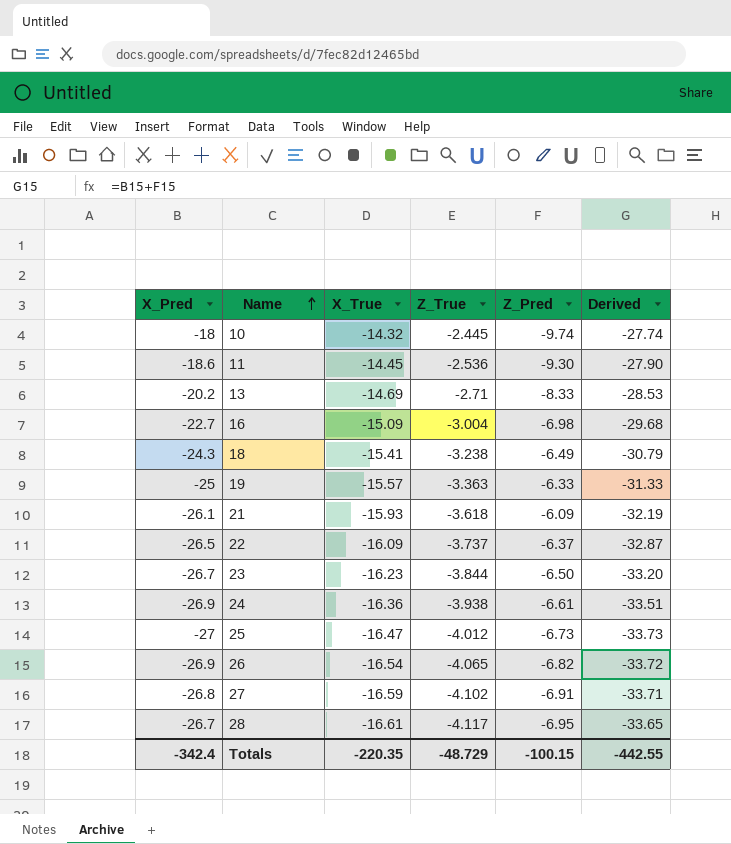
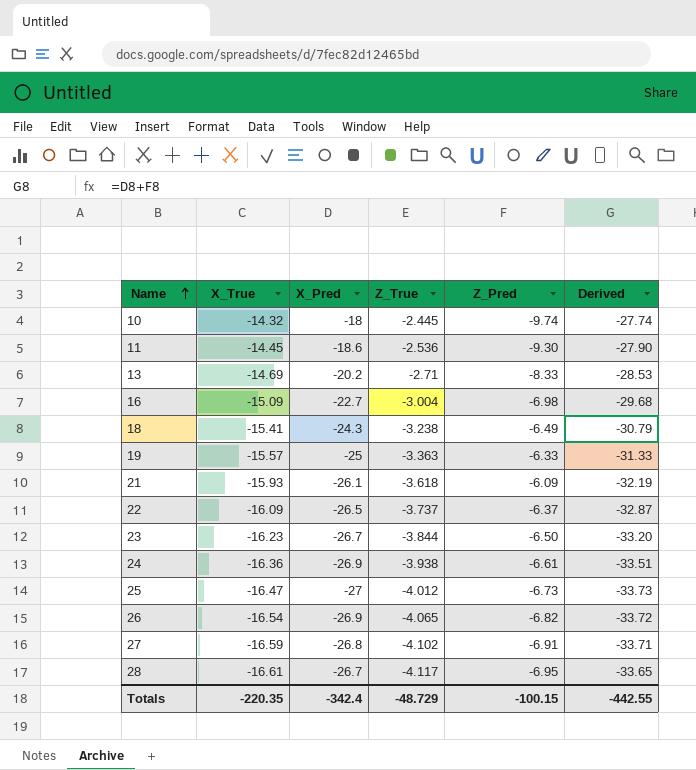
column X_Pred | position: 1 -> 3

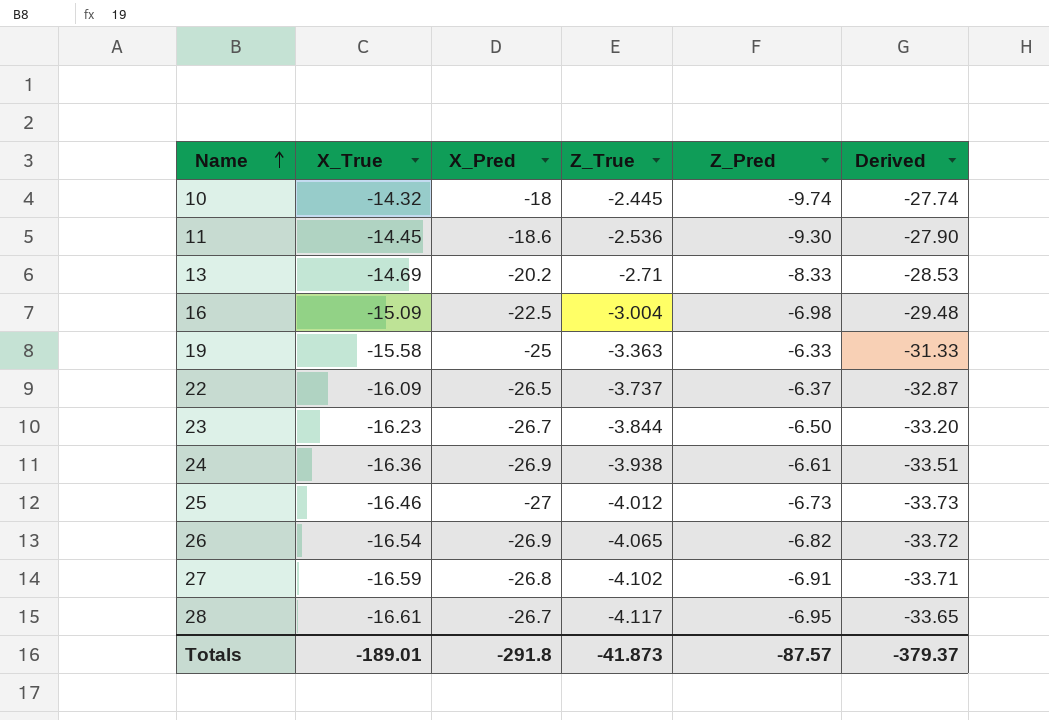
row 18: -15.41 | -24.3 | -3.238 | -6.49 | -30.79 -> none
row 21: -15.93 | -26.1 | -3.618 | -6.09 | -32.19 -> none
16 | X_Pred: -22.7 -> -22.5
16 | Derived: -29.68 -> -29.48
19 | X_True: -15.57 -> -15.58
25 | X_True: -16.47 -> -16.46
Totals | X_True: -220.35 -> -189.01
Totals | X_Pred: -342.4 -> -291.8
Totals | Z_True: -48.729 -> -41.873
Totals | Z_Pred: -100.15 -> -87.57
Totals | Derived: -442.55 -> -379.37

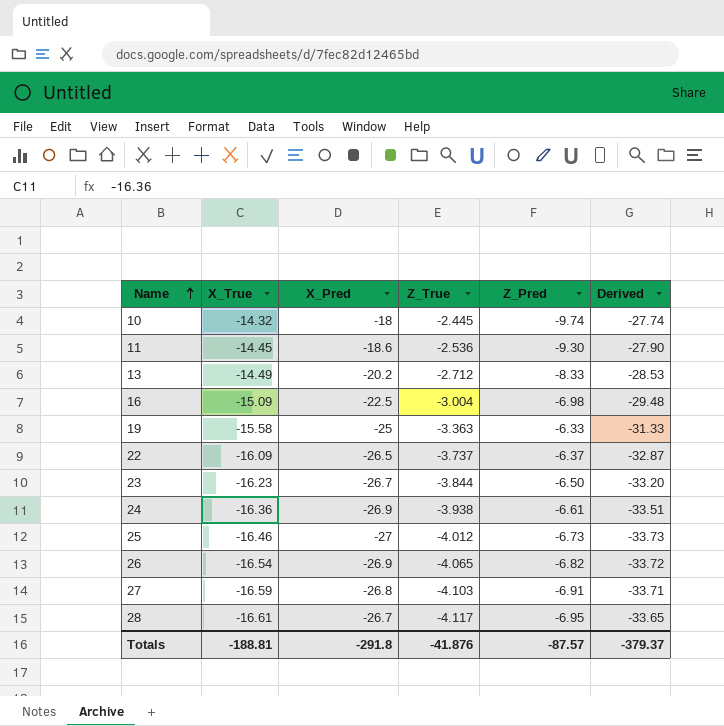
13 | X_True: -14.69 -> -14.49
13 | Z_True: -2.71 -> -2.712
27 | Z_True: -4.102 -> -4.103
Totals | X_True: -189.01 -> -188.81
Totals | Z_True: -41.873 -> -41.876

